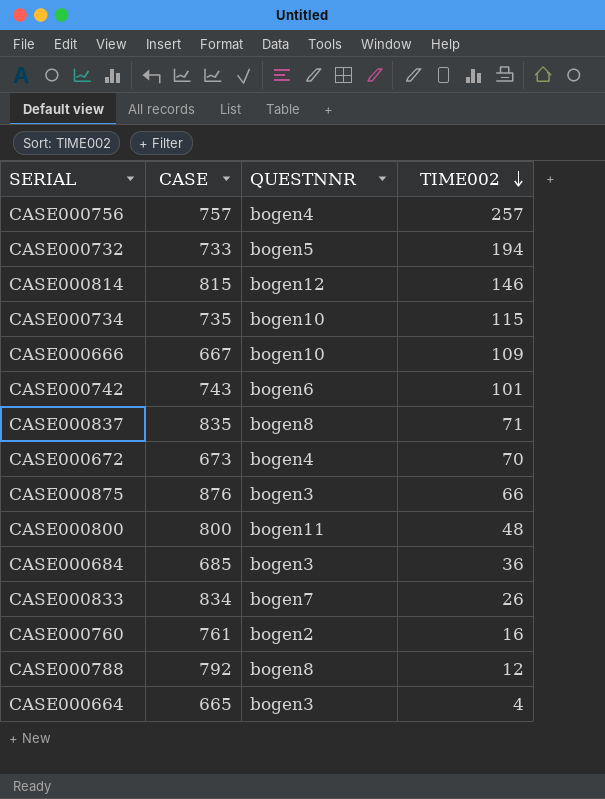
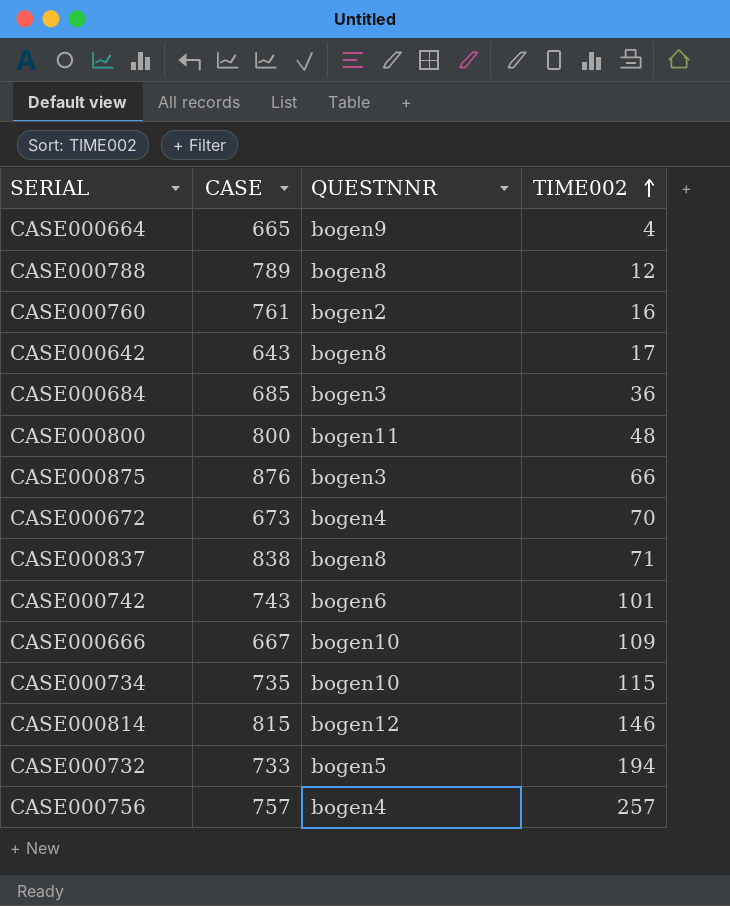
row order: TIME002 descending -> TIME002 ascending
row CASE000833: 834 | bogen7 | 26 -> none
CASE000664 | QUESTNNR: bogen3 -> bogen9
CASE000788 | CASE: 792 -> 789
row CASE000642: none -> 643 | bogen8 | 17
CASE000837 | CASE: 835 -> 838

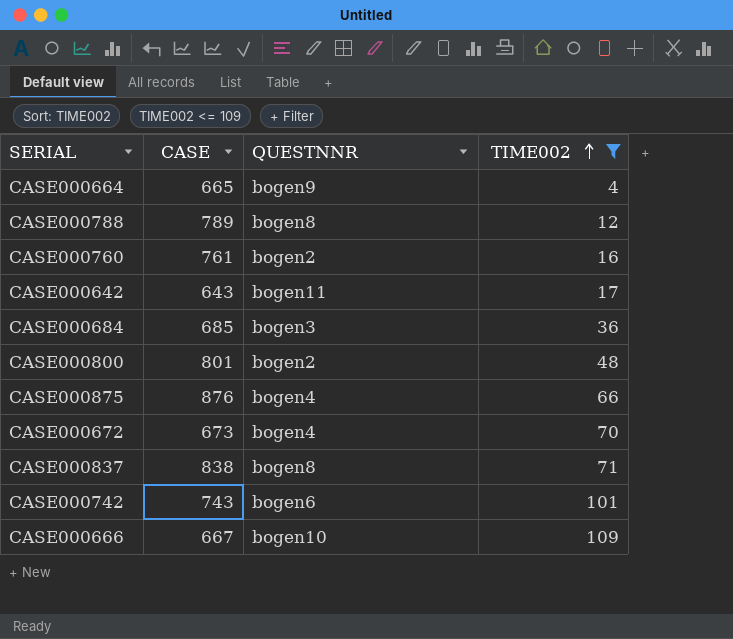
filter: none -> TIME002 <= 109
CASE000642 | QUESTNNR: bogen8 -> bogen11
CASE000800 | CASE: 800 -> 801
CASE000800 | QUESTNNR: bogen11 -> bogen2
CASE000875 | QUESTNNR: bogen3 -> bogen4

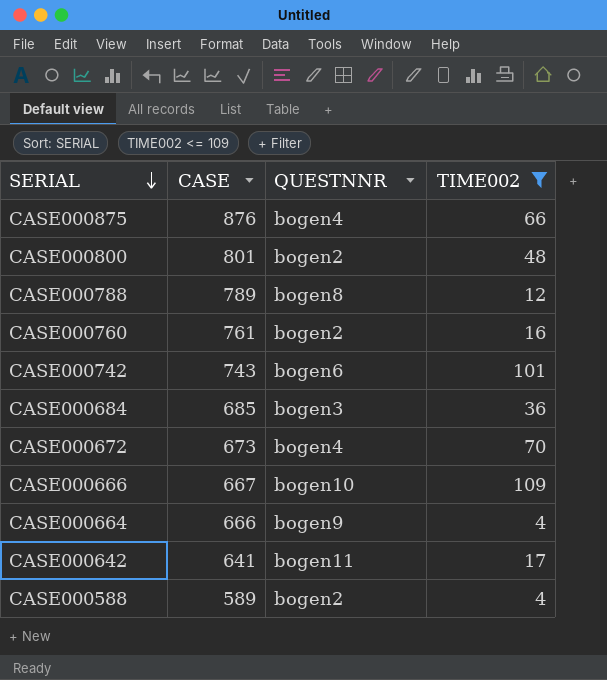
row order: TIME002 ascending -> SERIAL descending
row CASE000837: 838 | bogen8 | 71 -> none
CASE000664 | CASE: 665 -> 666
CASE000642 | CASE: 643 -> 641
row CASE000588: none -> 589 | bogen2 | 4

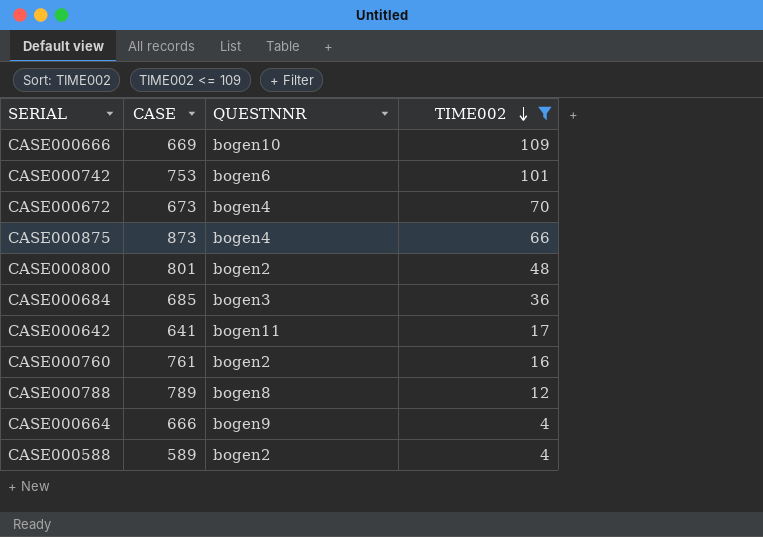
row order: SERIAL descending -> TIME002 descending
CASE000666 | CASE: 667 -> 669
CASE000742 | CASE: 743 -> 753
CASE000875 | CASE: 876 -> 873

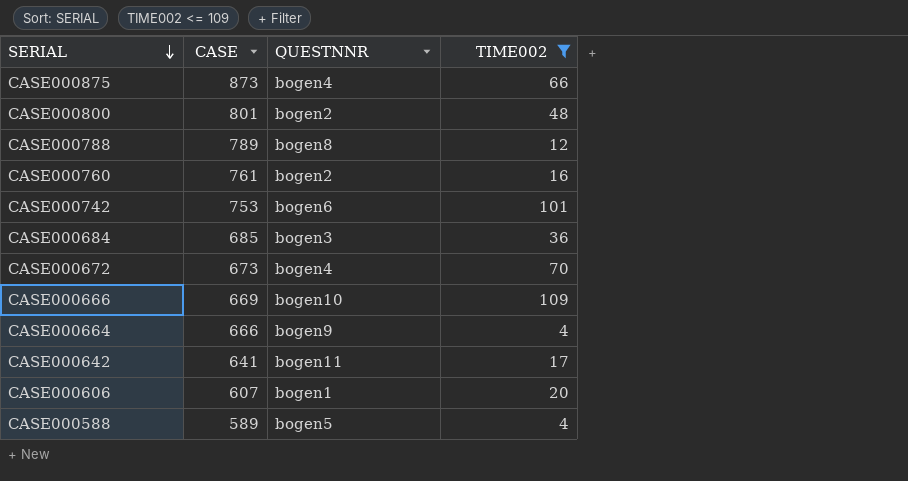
row order: TIME002 descending -> SERIAL descending
row CASE000606: none -> 607 | bogen1 | 20
CASE000588 | QUESTNNR: bogen2 -> bogen5

